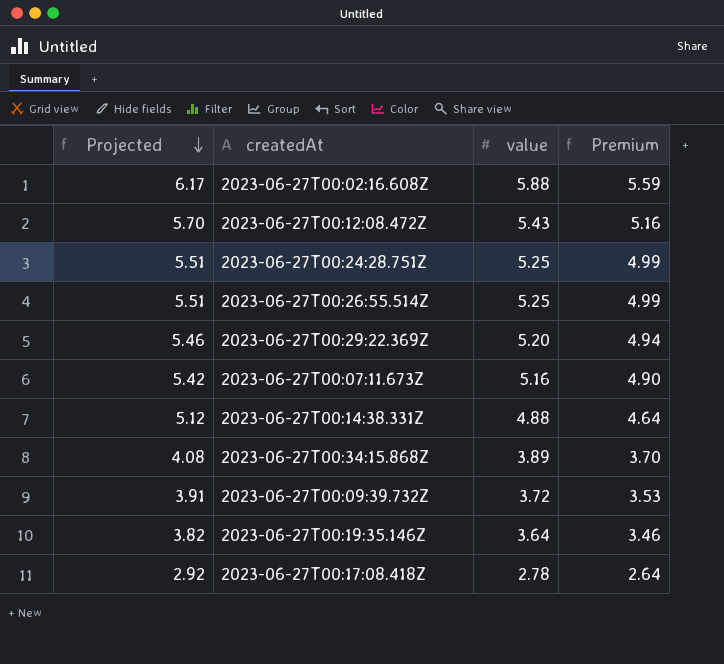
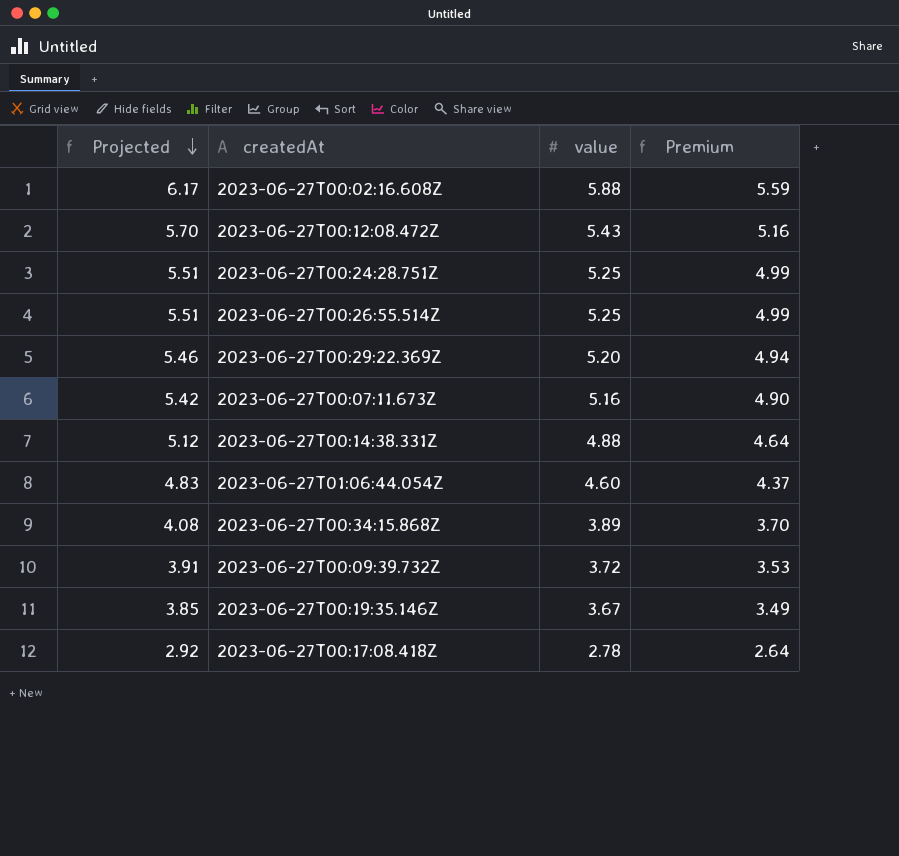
row 2023-06-27T01:06:44.054Z: none -> 4.83 | 4.60 | 4.37
2023-06-27T00:19:35.146Z | Projected: 3.82 -> 3.85
2023-06-27T00:19:35.146Z | value: 3.64 -> 3.67
2023-06-27T00:19:35.146Z | Premium: 3.46 -> 3.49

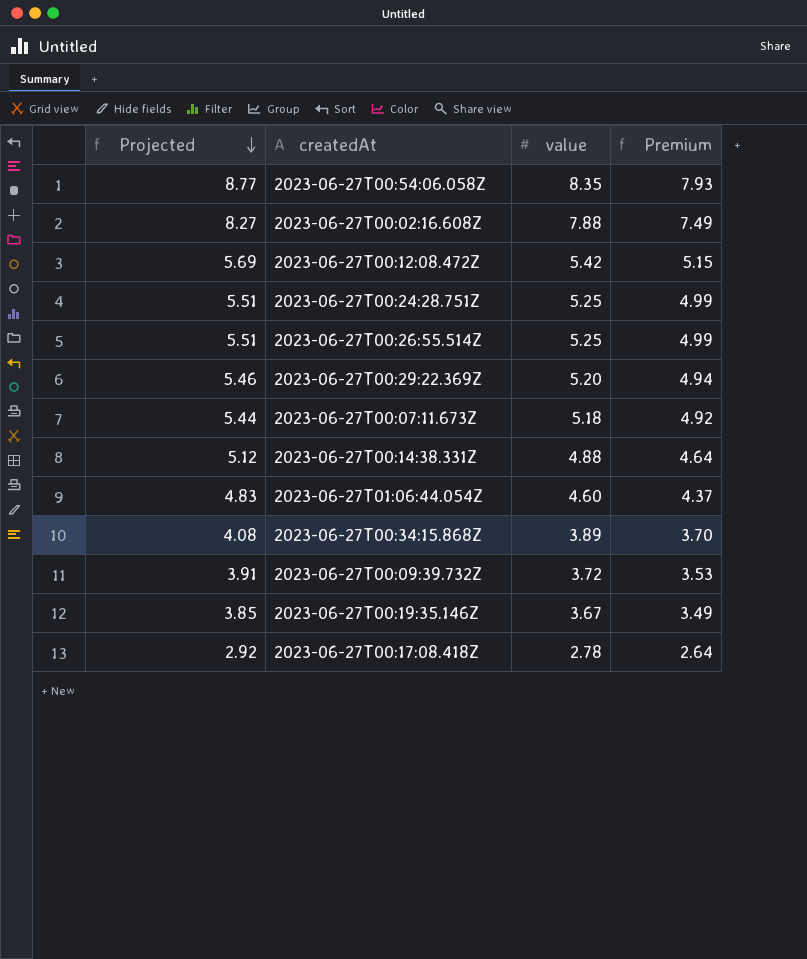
row 2023-06-27T00:54:06.058Z: none -> 8.77 | 8.35 | 7.93
2023-06-27T00:02:16.608Z | Projected: 6.17 -> 8.27
2023-06-27T00:02:16.608Z | value: 5.88 -> 7.88
2023-06-27T00:02:16.608Z | Premium: 5.59 -> 7.49
2023-06-27T00:12:08.472Z | Projected: 5.70 -> 5.69
2023-06-27T00:12:08.472Z | value: 5.43 -> 5.42
2023-06-27T00:12:08.472Z | Premium: 5.16 -> 5.15
2023-06-27T00:07:11.673Z | Projected: 5.42 -> 5.44
2023-06-27T00:07:11.673Z | value: 5.16 -> 5.18
2023-06-27T00:07:11.673Z | Premium: 4.90 -> 4.92

